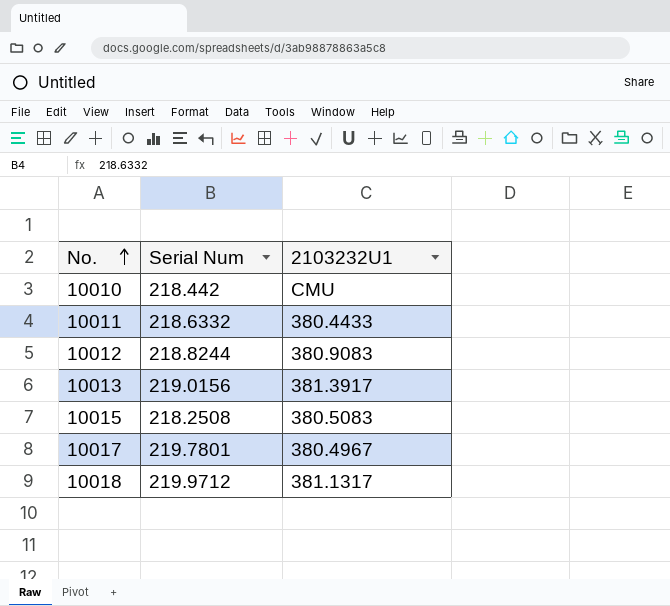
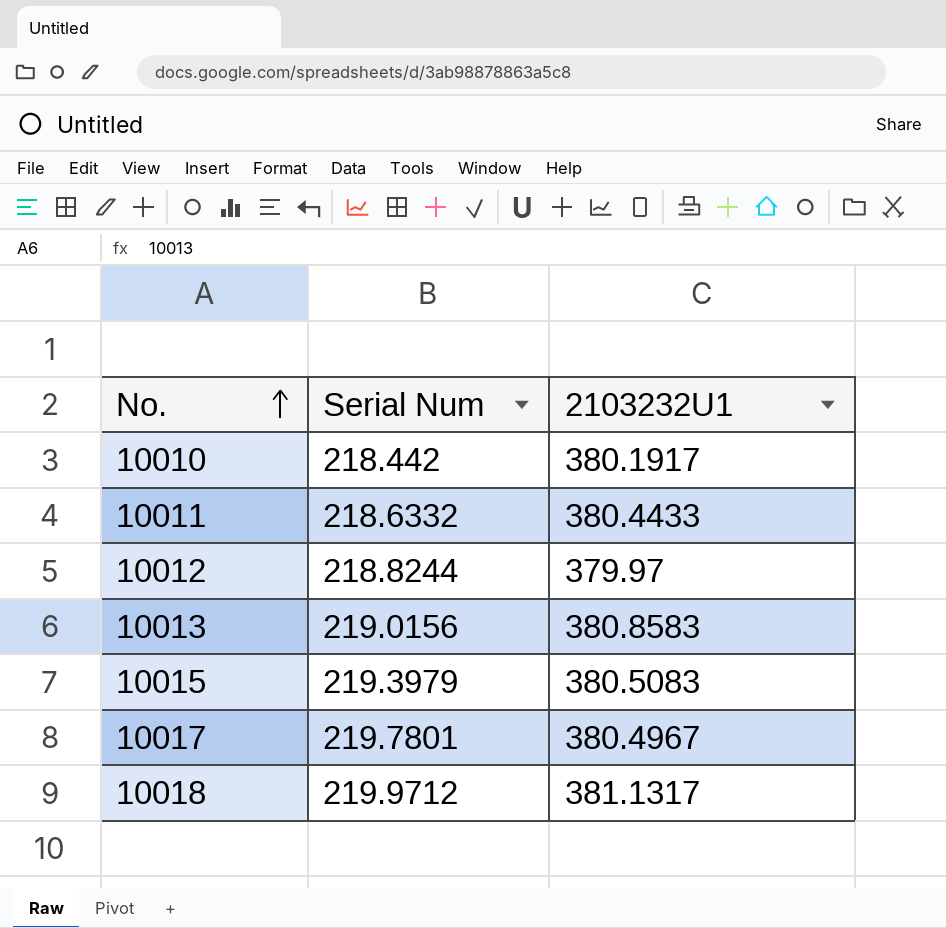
10010 | 2103232U1: CMU -> 380.1917
10012 | 2103232U1: 380.9083 -> 379.97
10013 | 2103232U1: 381.3917 -> 380.8583
10015 | Serial Num: 218.2508 -> 219.3979

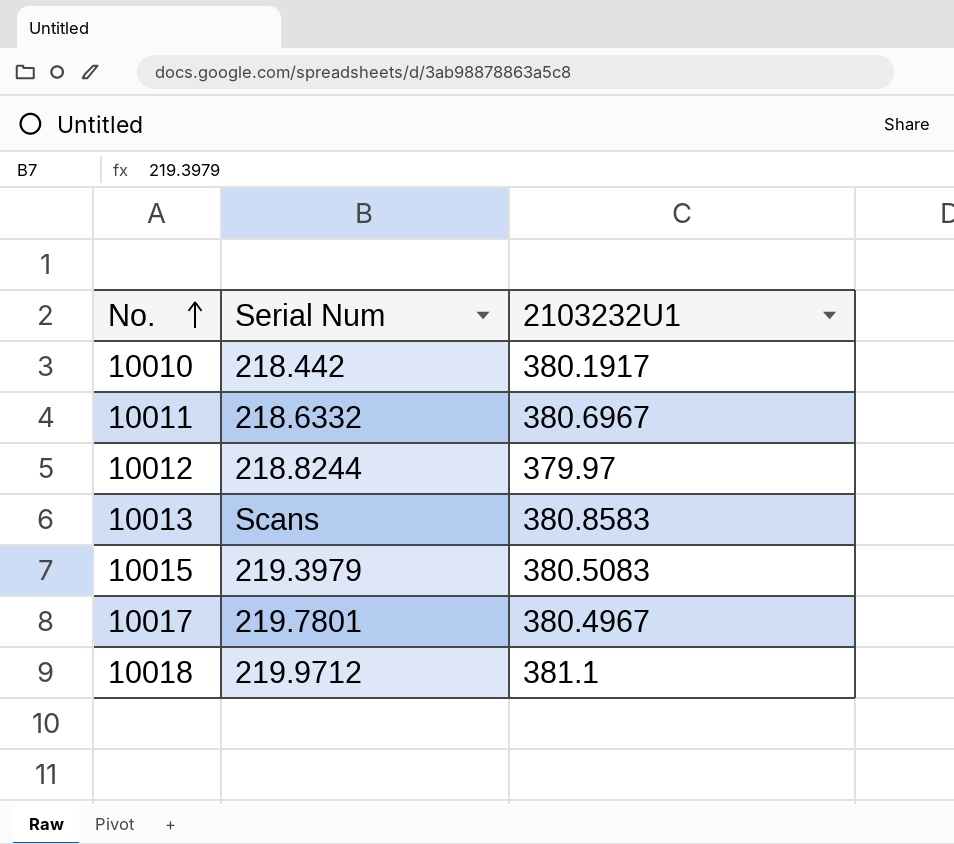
10011 | 2103232U1: 380.4433 -> 380.6967
10013 | Serial Num: 219.0156 -> Scans
10018 | 2103232U1: 381.1317 -> 381.1

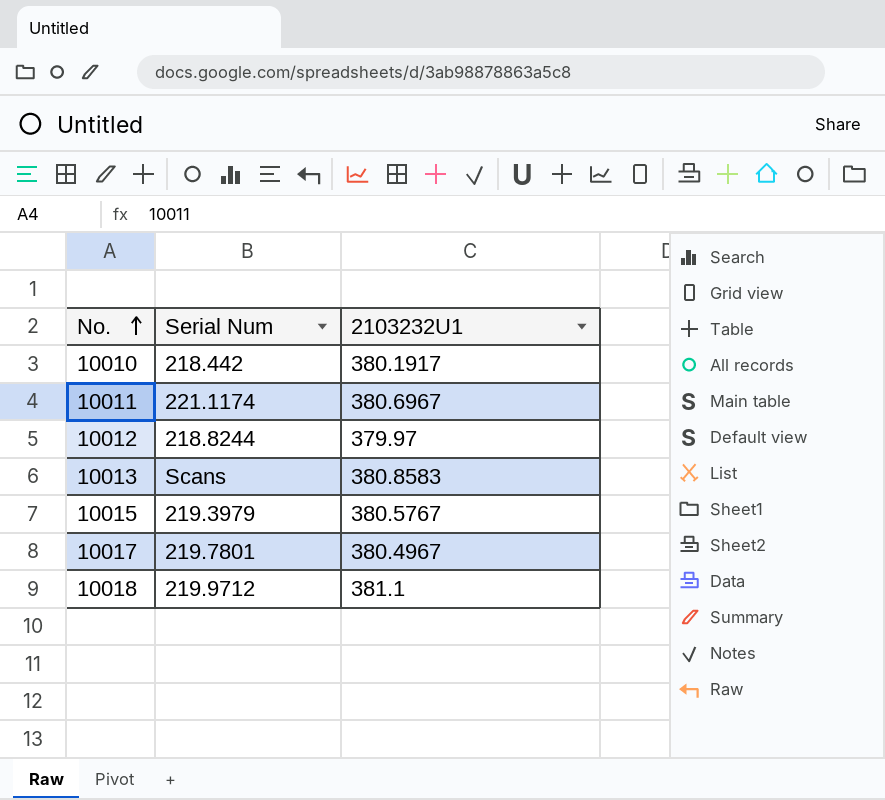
10011 | Serial Num: 218.6332 -> 221.1174
10015 | 2103232U1: 380.5083 -> 380.5767

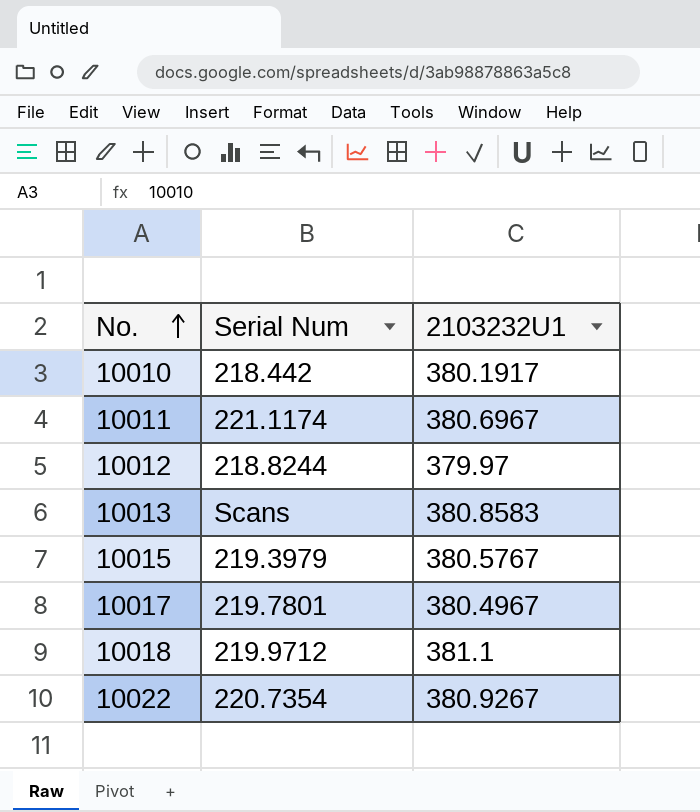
row 10022: none -> 220.7354 | 380.9267

